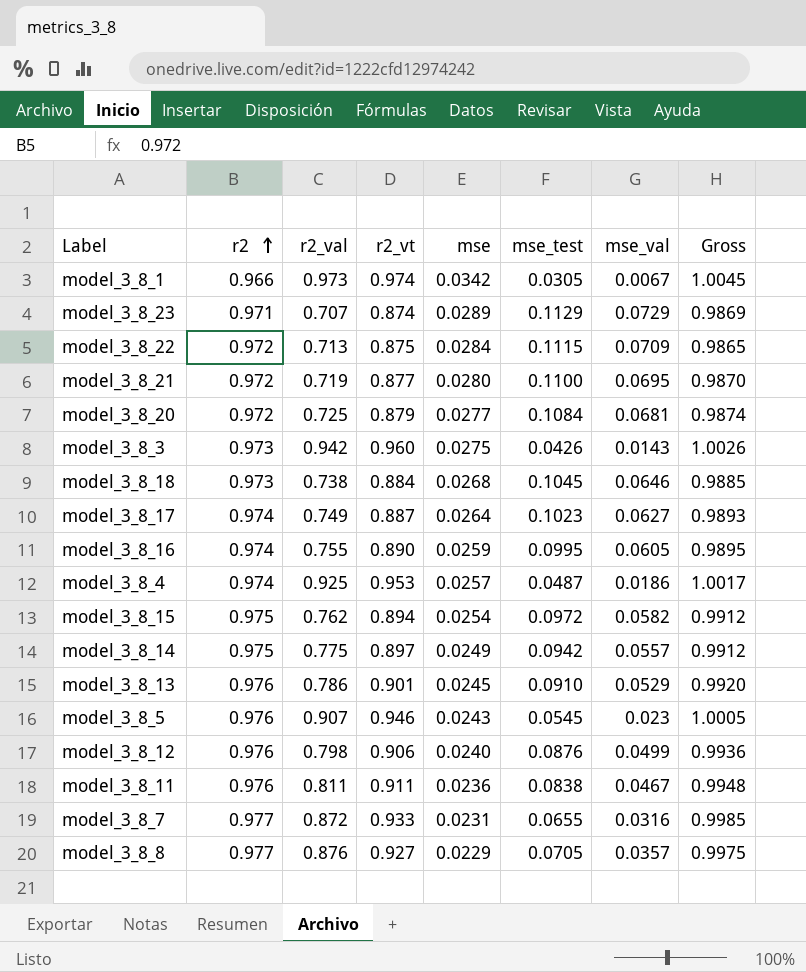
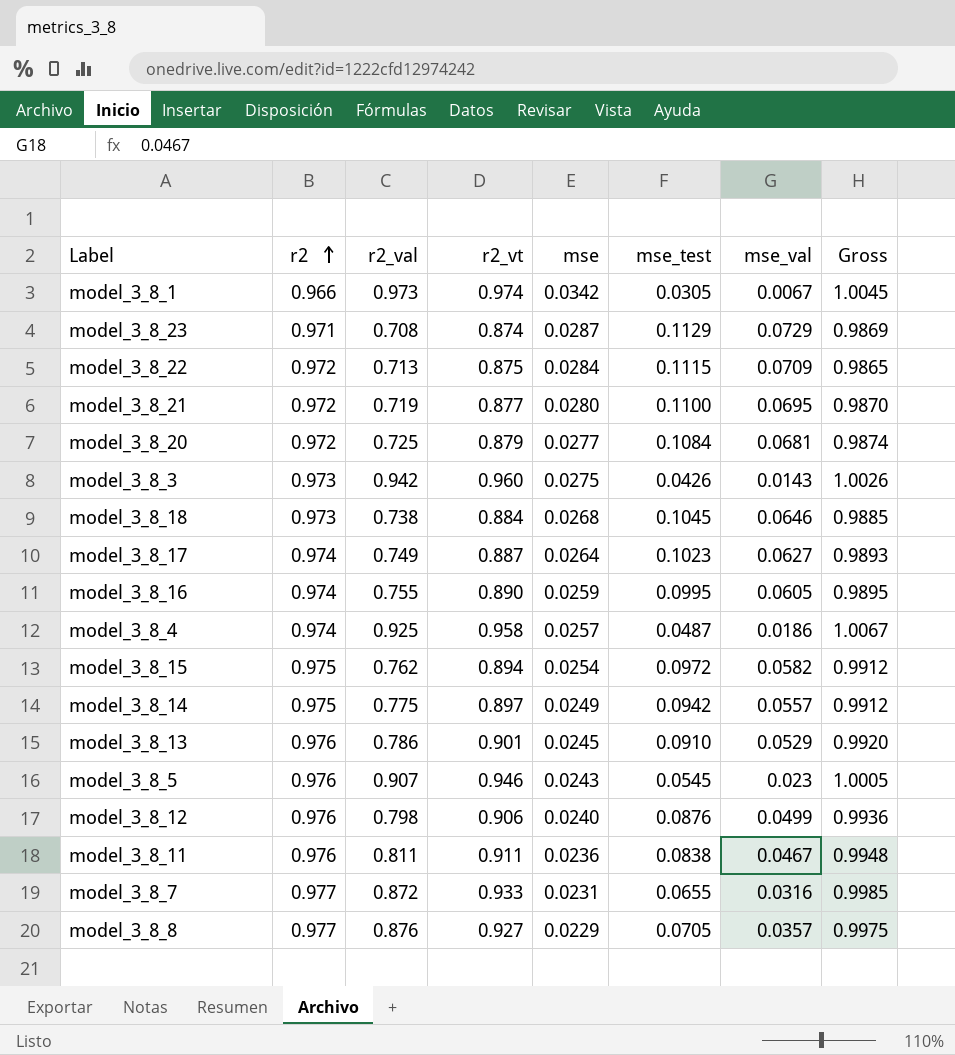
model_3_8_23 | r2_val: 0.707 -> 0.708
model_3_8_23 | mse: 0.0289 -> 0.0287
model_3_8_4 | r2_vt: 0.953 -> 0.958
model_3_8_4 | Gross: 1.0017 -> 1.0067

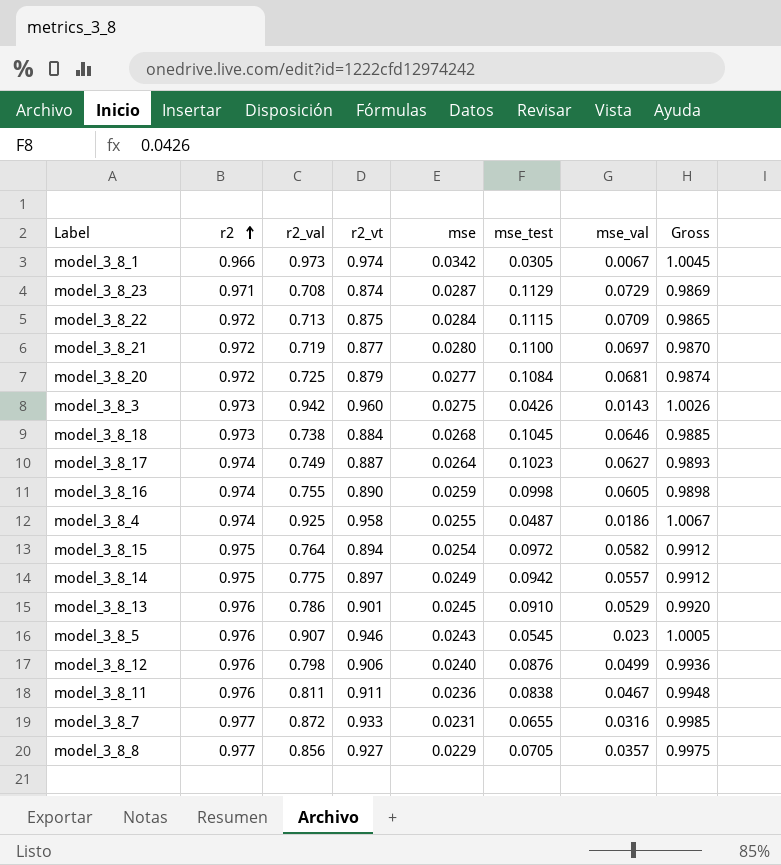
model_3_8_21 | mse_val: 0.0695 -> 0.0697
model_3_8_16 | mse_test: 0.0995 -> 0.0998
model_3_8_16 | Gross: 0.9895 -> 0.9898
model_3_8_4 | mse: 0.0257 -> 0.0255
model_3_8_15 | r2_val: 0.762 -> 0.764
model_3_8_8 | r2_val: 0.876 -> 0.856

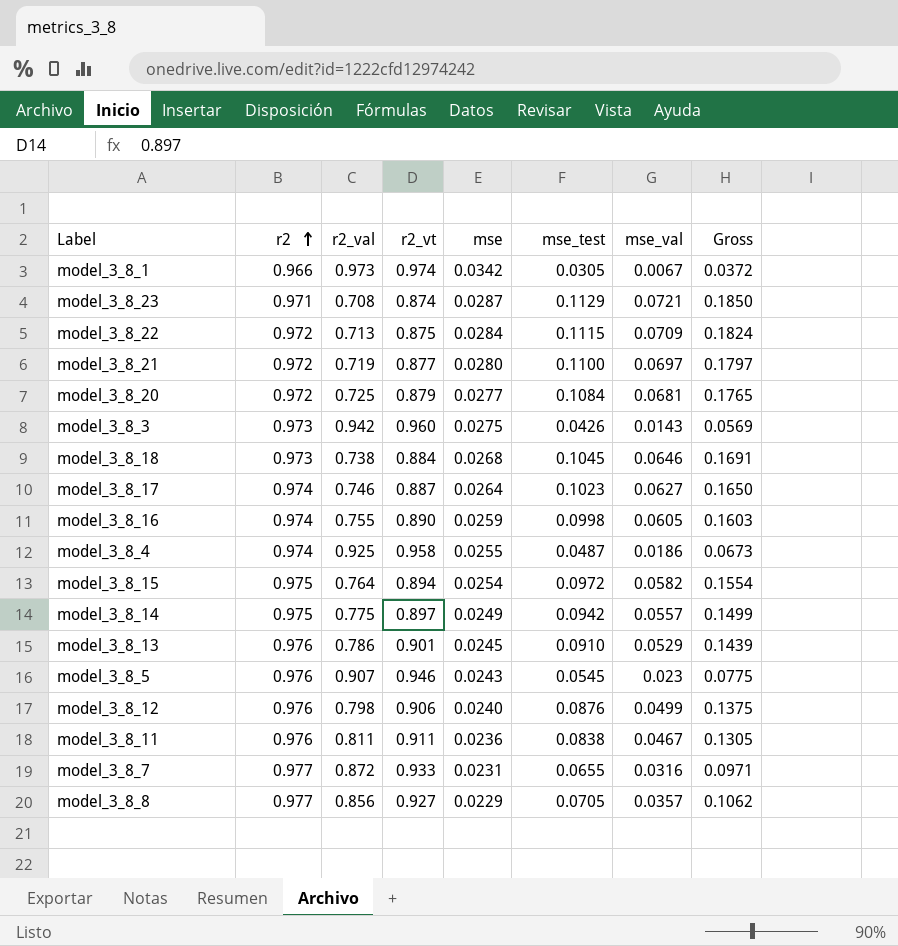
column Gross | formula: [r2_vt] + [mse_test] -> [mse_test] + [mse_val]
model_3_8_23 | mse_val: 0.0729 -> 0.0721
model_3_8_17 | r2_val: 0.749 -> 0.746

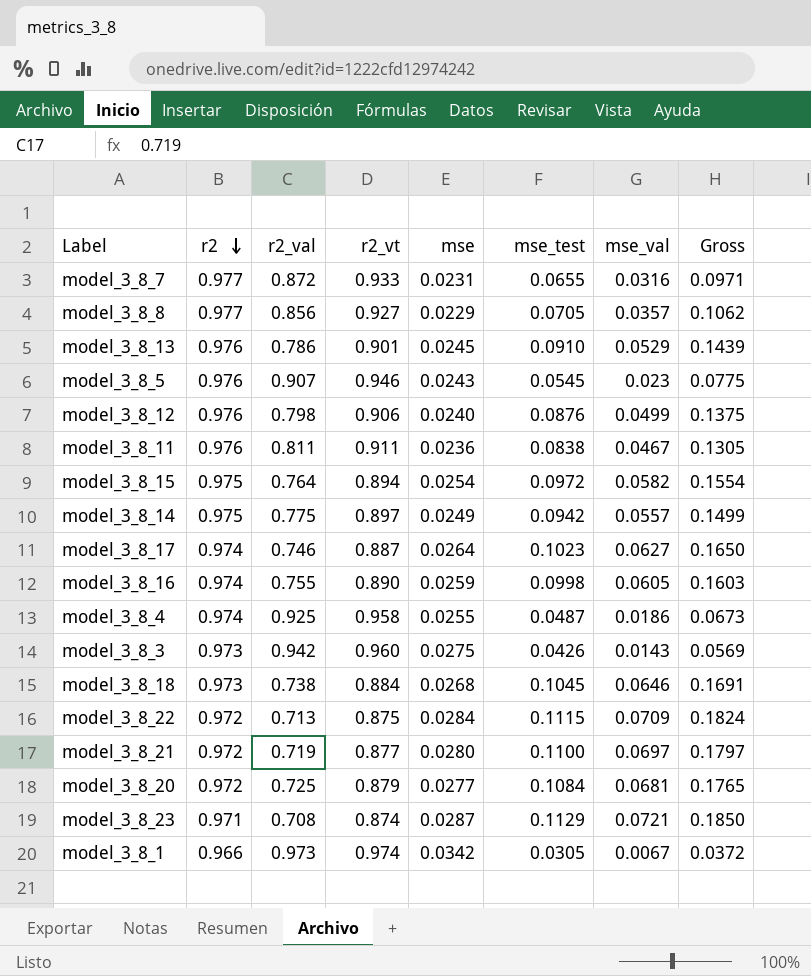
row order: r2 ascending -> r2 descending

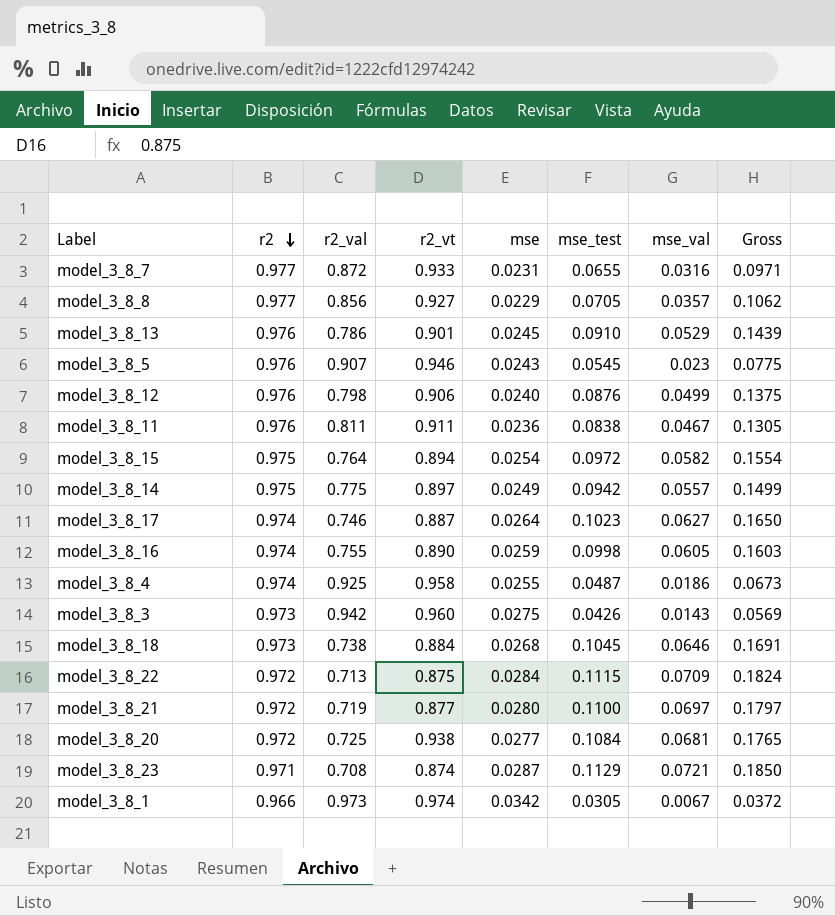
model_3_8_20 | r2_vt: 0.879 -> 0.938

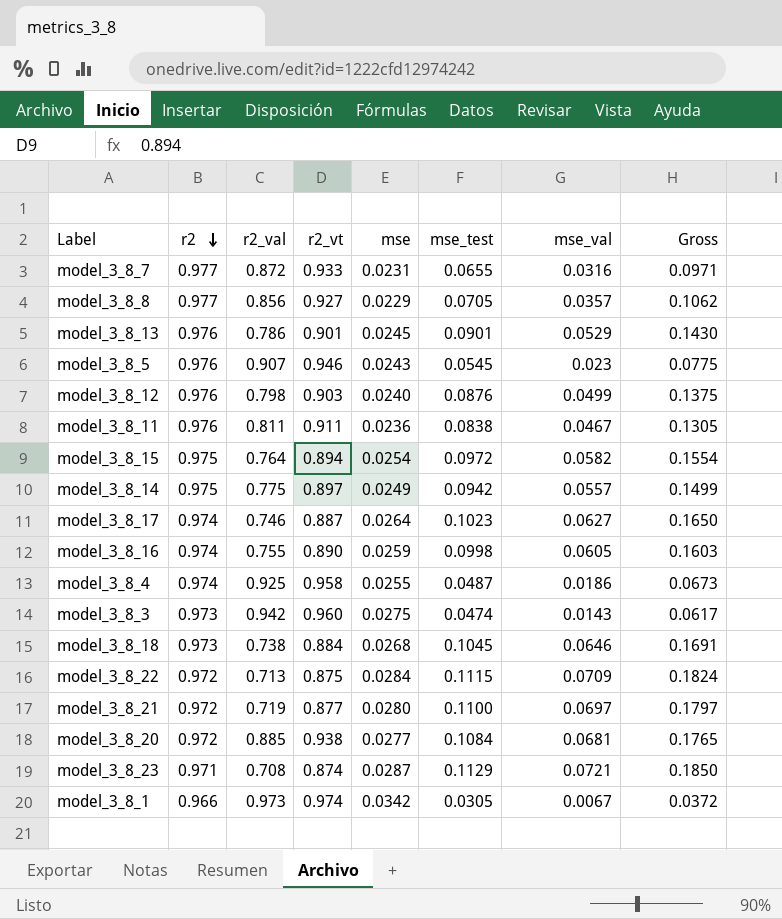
model_3_8_13 | mse_test: 0.0910 -> 0.0901
model_3_8_13 | Gross: 0.1439 -> 0.1430
model_3_8_12 | r2_vt: 0.906 -> 0.903
model_3_8_3 | mse_test: 0.0426 -> 0.0474
model_3_8_3 | Gross: 0.0569 -> 0.0617
model_3_8_20 | r2_val: 0.725 -> 0.885

